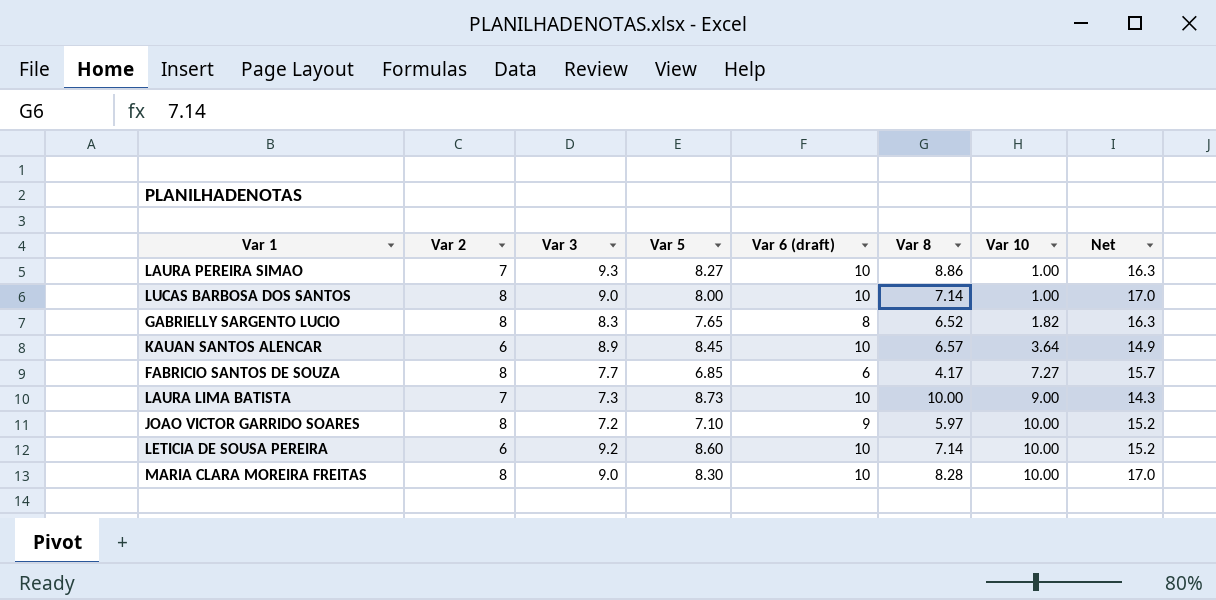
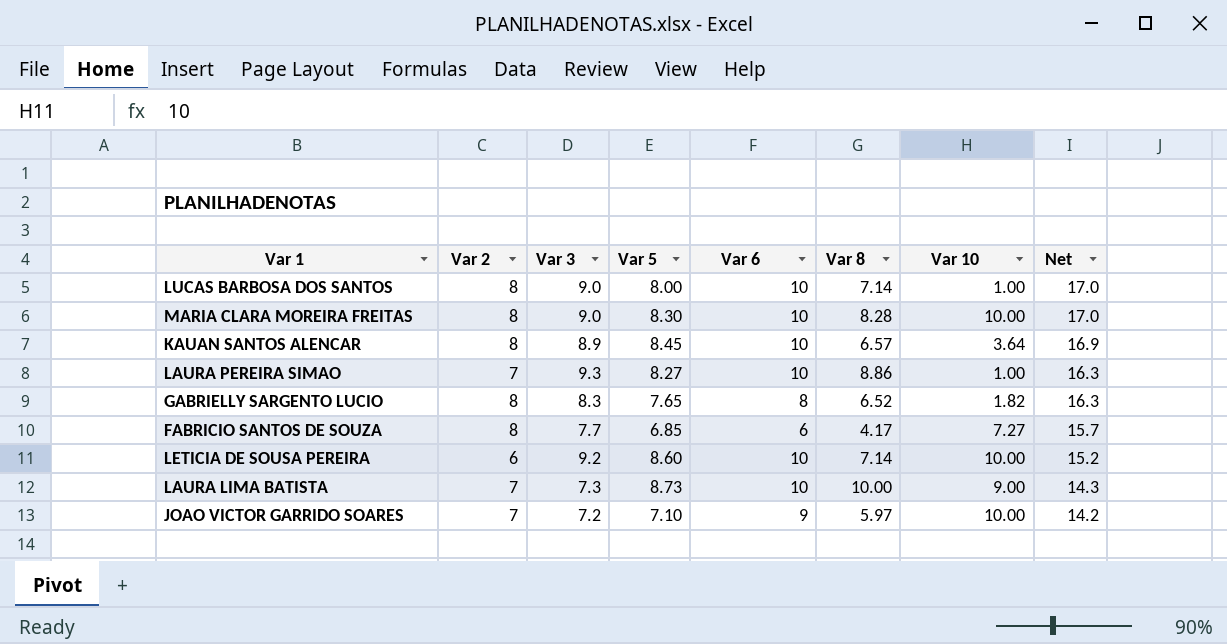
row order: Var 10 ascending -> Net descending
column name: Var 6 (draft) -> Var 6
KAUAN SANTOS ALENCAR | Var 2: 6 -> 8
KAUAN SANTOS ALENCAR | Net: 14.9 -> 16.9
JOAO VICTOR GARRIDO SOARES | Var 2: 8 -> 7
JOAO VICTOR GARRIDO SOARES | Net: 15.2 -> 14.2

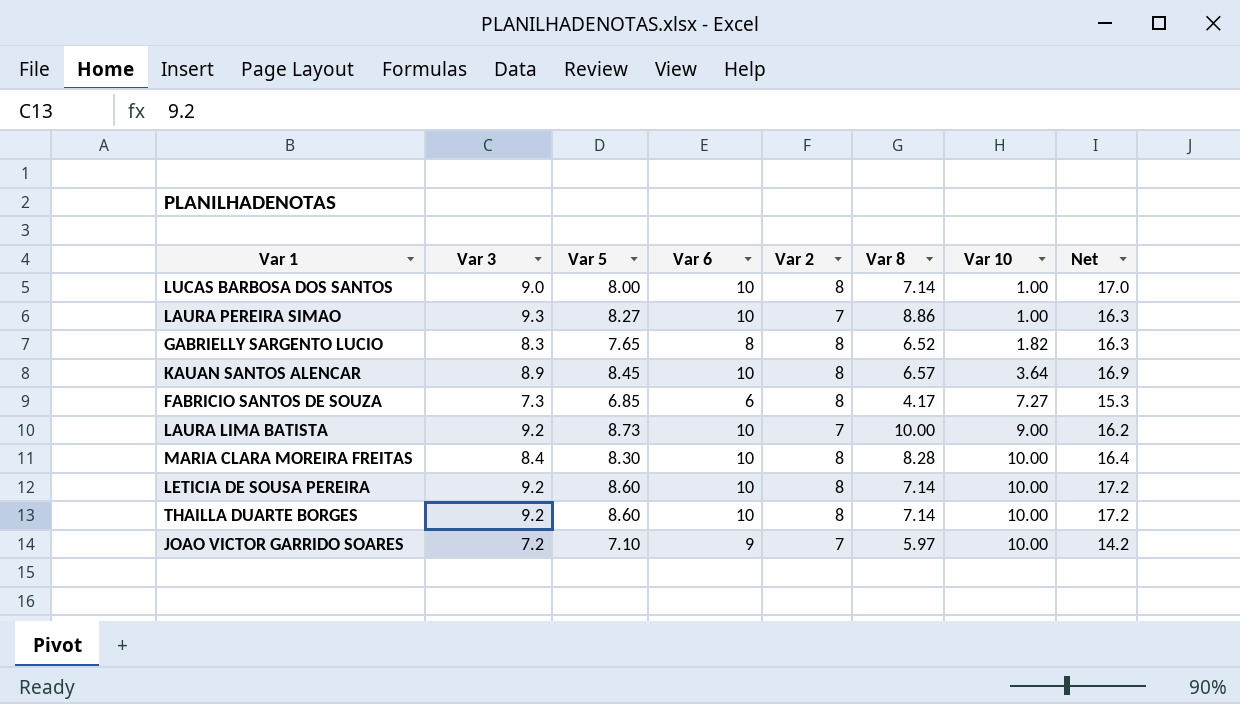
row order: Net descending -> Var 10 ascending
column Var 2 | position: 2 -> 5
FABRICIO SANTOS DE SOUZA | Var 3: 7.7 -> 7.3
FABRICIO SANTOS DE SOUZA | Net: 15.7 -> 15.3
LAURA LIMA BATISTA | Var 3: 7.3 -> 9.2
LAURA LIMA BATISTA | Net: 14.3 -> 16.2
MARIA CLARA MOREIRA FREITAS | Var 3: 9.0 -> 8.4
MARIA CLARA MOREIRA FREITAS | Net: 17.0 -> 16.4
LETICIA DE SOUSA PEREIRA | Var 2: 6 -> 8
LETICIA DE SOUSA PEREIRA | Net: 15.2 -> 17.2
row THAILLA DUARTE BORGES: none -> 9.2 | 8.60 | 10 | 8 | 7.14 | 10.00 | 17.2

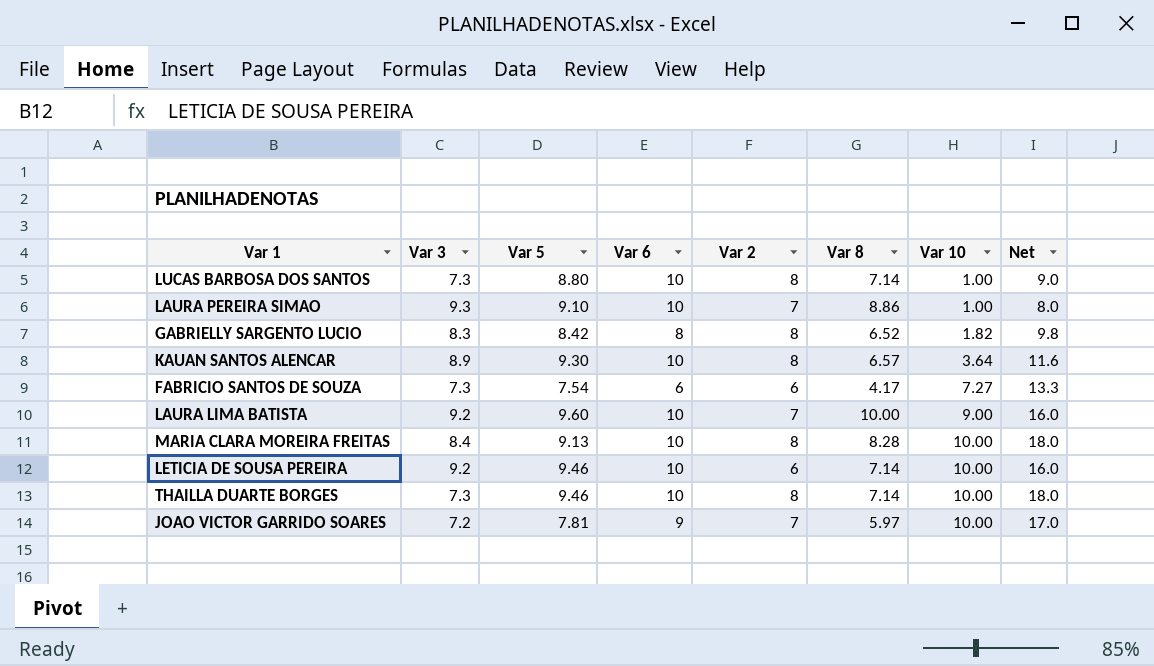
column Net | formula: [Var 3] + [Var 2] -> [Var 2] + [Var 10]
LUCAS BARBOSA DOS SANTOS | Var 3: 9.0 -> 7.3
LUCAS BARBOSA DOS SANTOS | Var 5: 8.00 -> 8.80
LAURA PEREIRA SIMAO | Var 5: 8.27 -> 9.10
GABRIELLY SARGENTO LUCIO | Var 5: 7.65 -> 8.42
KAUAN SANTOS ALENCAR | Var 5: 8.45 -> 9.30
FABRICIO SANTOS DE SOUZA | Var 5: 6.85 -> 7.54
FABRICIO SANTOS DE SOUZA | Var 2: 8 -> 6
LAURA LIMA BATISTA | Var 5: 8.73 -> 9.60
MARIA CLARA MOREIRA FREITAS | Var 5: 8.30 -> 9.13
LETICIA DE SOUSA PEREIRA | Var 5: 8.60 -> 9.46
LETICIA DE SOUSA PEREIRA | Var 2: 8 -> 6
THAILLA DUARTE BORGES | Var 3: 9.2 -> 7.3
THAILLA DUARTE BORGES | Var 5: 8.60 -> 9.46
JOAO VICTOR GARRIDO SOARES | Var 5: 7.10 -> 7.81

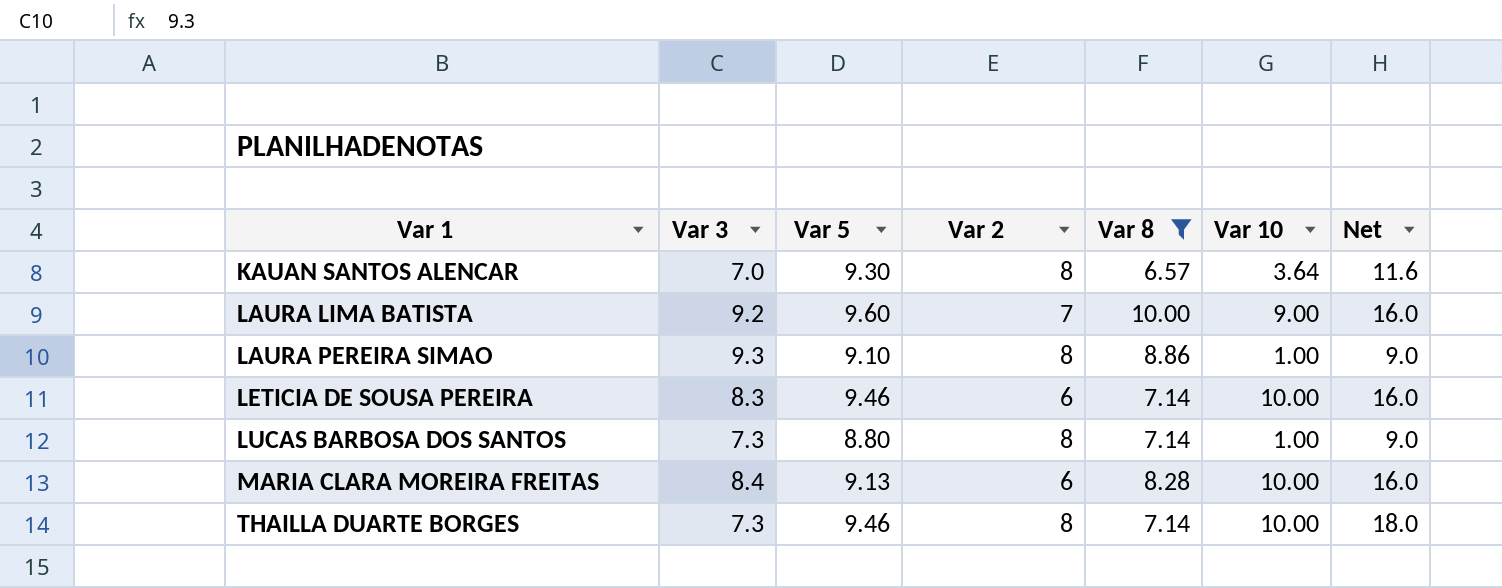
filter: none -> Var 8 >= 6.57
row order: Var 10 ascending -> Var 1 ascending
column Var 6 | position: 4 -> none
KAUAN SANTOS ALENCAR | Var 3: 8.9 -> 7.0
LAURA PEREIRA SIMAO | Var 2: 7 -> 8
LAURA PEREIRA SIMAO | Net: 8.0 -> 9.0
LETICIA DE SOUSA PEREIRA | Var 3: 9.2 -> 8.3
MARIA CLARA MOREIRA FREITAS | Var 2: 8 -> 6
MARIA CLARA MOREIRA FREITAS | Net: 18.0 -> 16.0

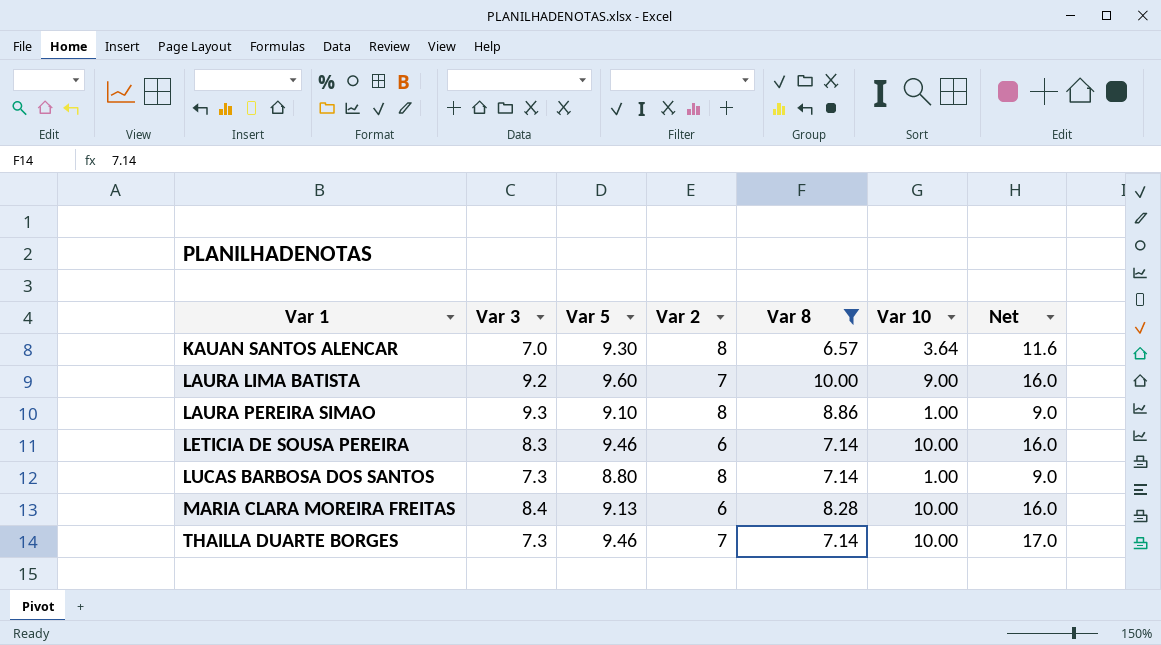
THAILLA DUARTE BORGES | Var 2: 8 -> 7
THAILLA DUARTE BORGES | Net: 18.0 -> 17.0

